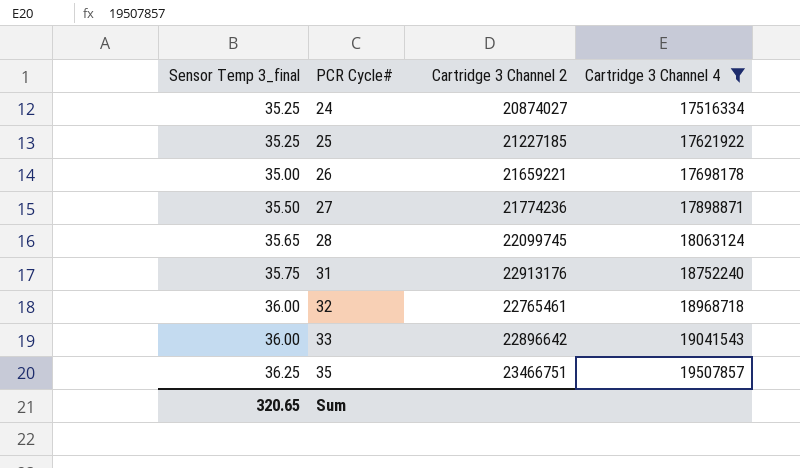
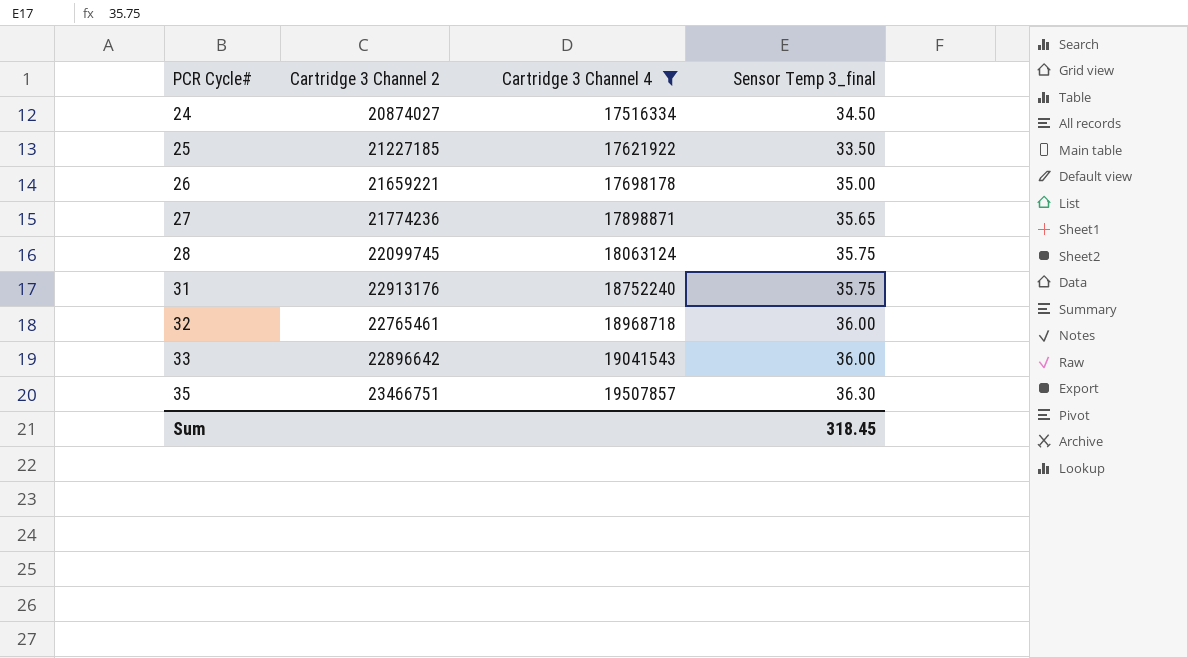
column Sensor Temp 3_final | position: 1 -> 4
24 | Sensor Temp 3_final: 35.25 -> 34.50
25 | Sensor Temp 3_final: 35.25 -> 33.50
27 | Sensor Temp 3_final: 35.50 -> 35.65
28 | Sensor Temp 3_final: 35.65 -> 35.75
35 | Sensor Temp 3_final: 36.25 -> 36.30
Sum | Sensor Temp 3_final: 320.65 -> 318.45

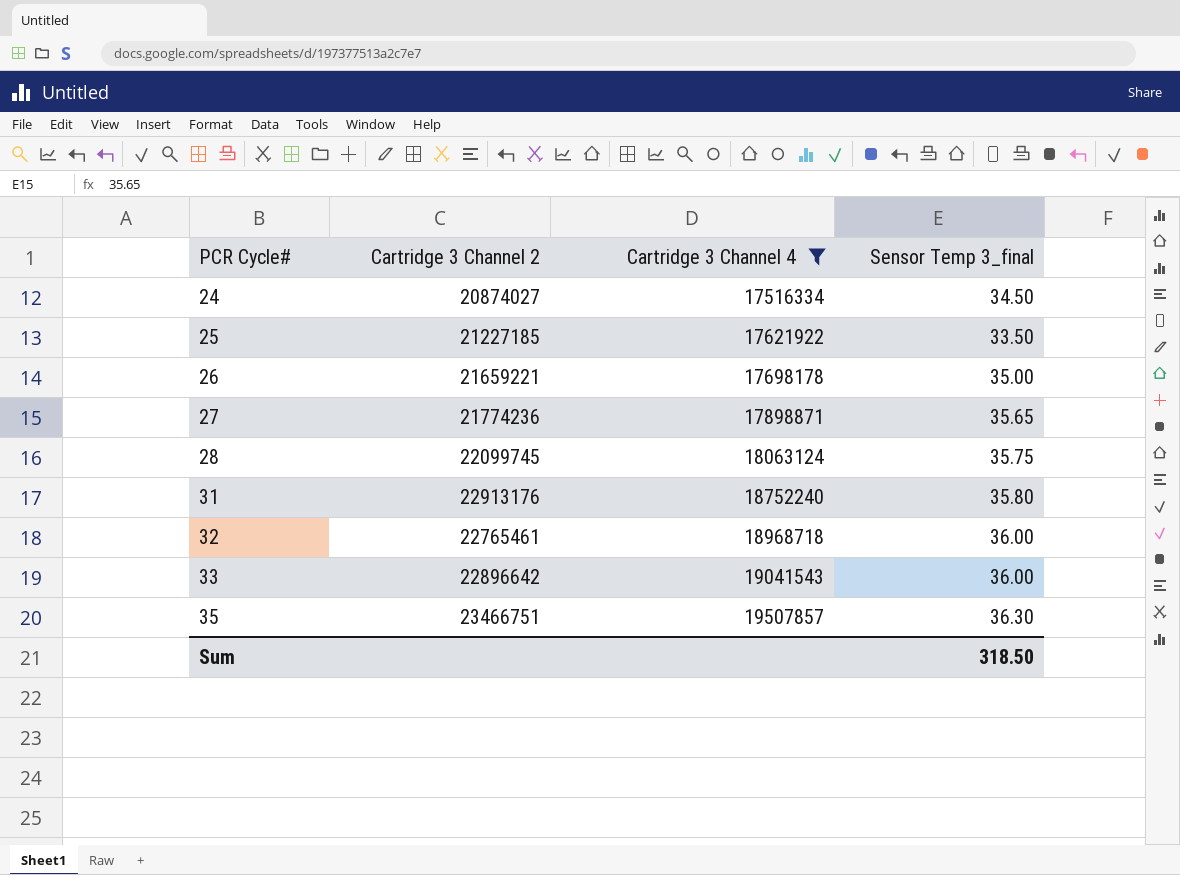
31 | Sensor Temp 3_final: 35.75 -> 35.80
Sum | Sensor Temp 3_final: 318.45 -> 318.50

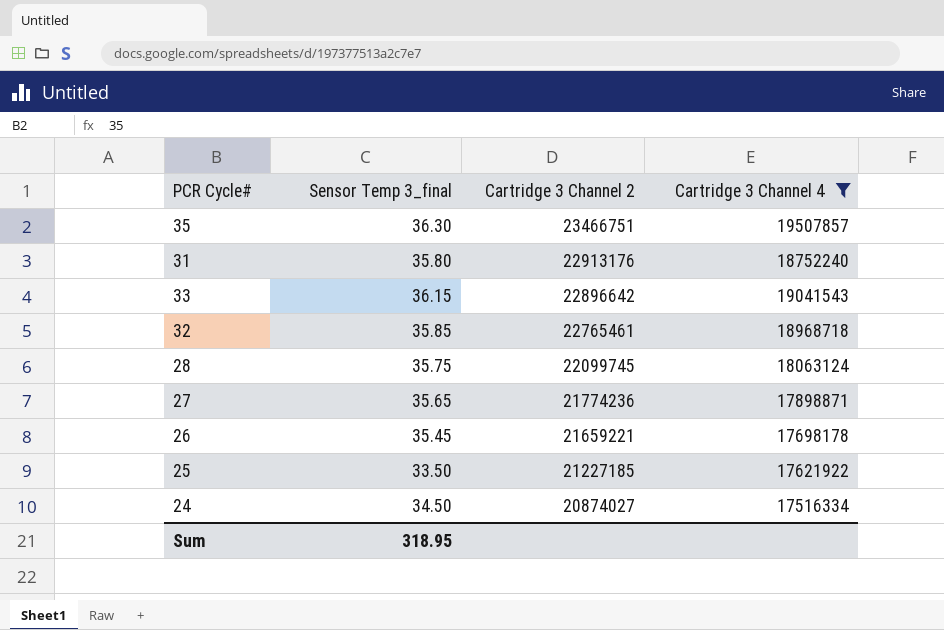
row order: PCR Cycle# ascending -> Cartridge 3 Channel 2 descending
column Sensor Temp 3_final | position: 4 -> 2
33 | Sensor Temp 3_final: 36.00 -> 36.15
32 | Sensor Temp 3_final: 36.00 -> 35.85
26 | Sensor Temp 3_final: 35.00 -> 35.45
Sum | Sensor Temp 3_final: 318.50 -> 318.95

